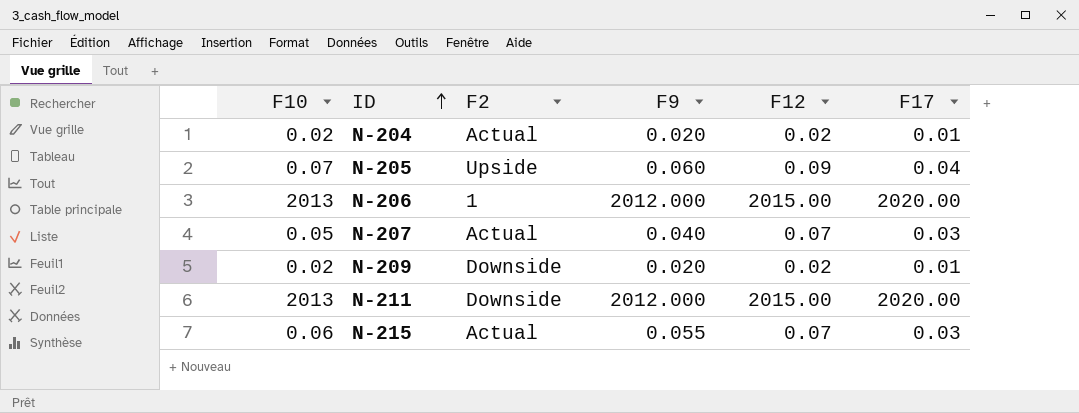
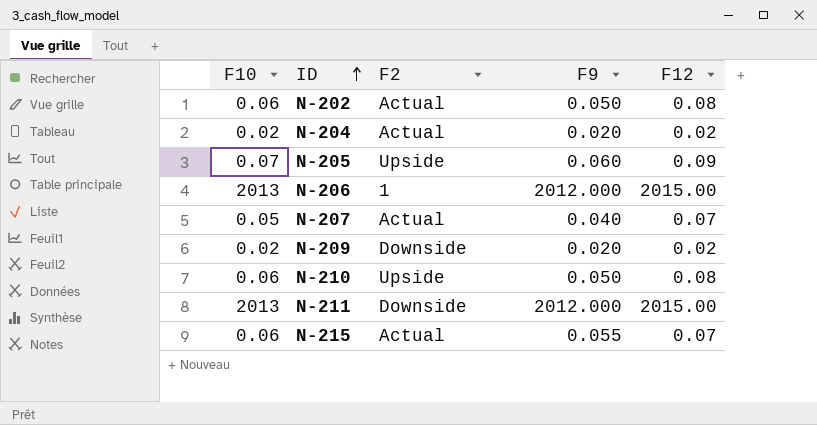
column F17 | position: 6 -> none
row N-202: none -> 0.06 | Actual | 0.050 | 0.08
row N-210: none -> 0.06 | Upside | 0.050 | 0.08

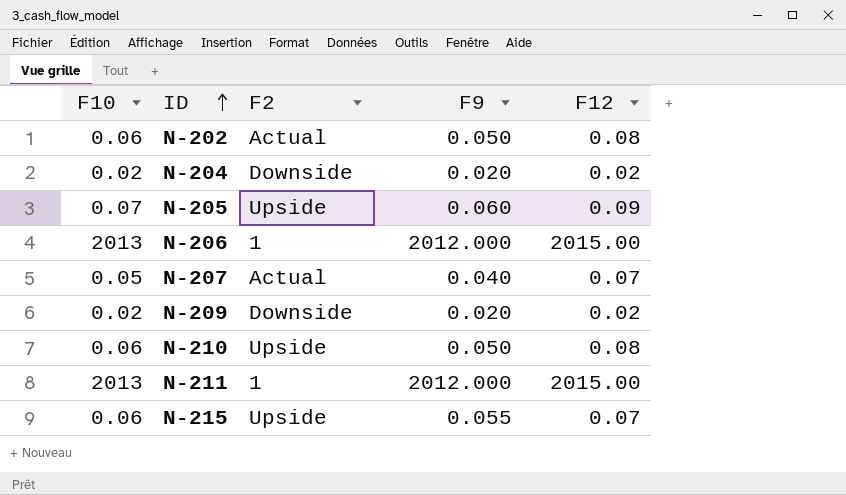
N-204 | F2: Actual -> Downside
N-211 | F2: Downside -> 1
N-215 | F2: Actual -> Upside

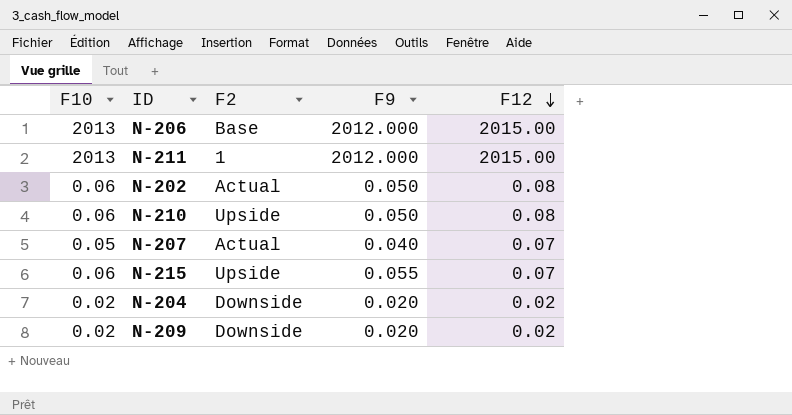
row order: ID ascending -> F12 descending
row N-205: 0.07 | Upside | 0.060 | 0.09 -> none
N-206 | F2: 1 -> Base

